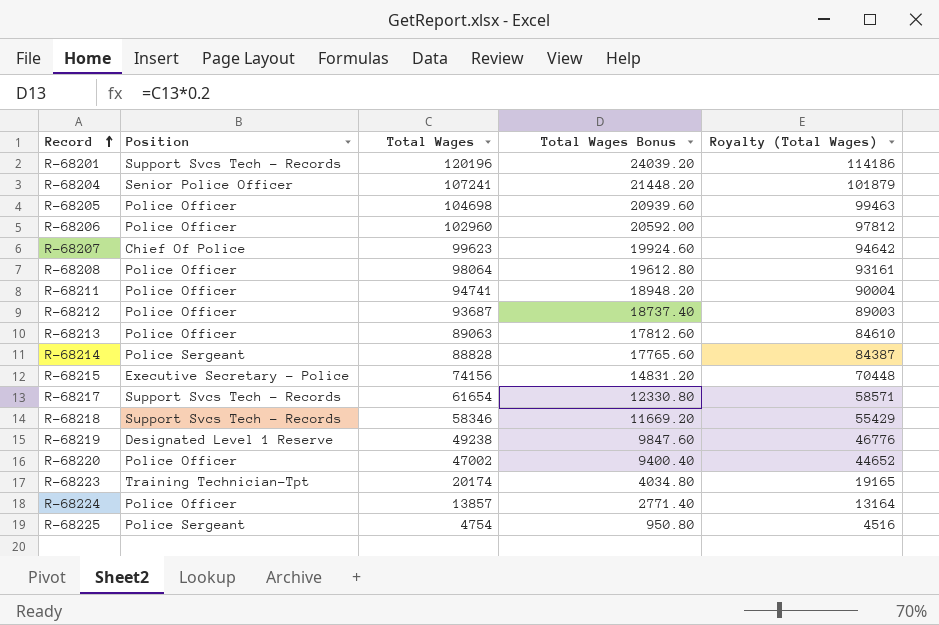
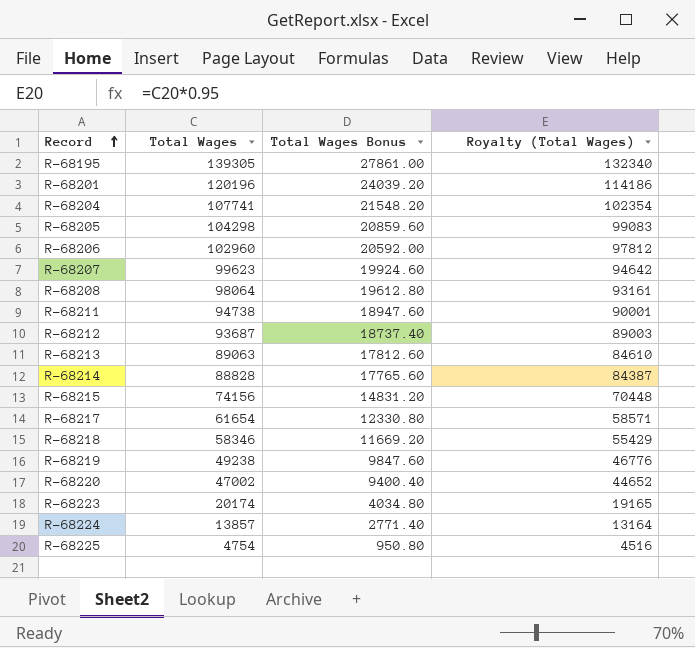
column Position | position: 2 -> none
row R-68195: none -> 139305 | 27861.00 | 132340
R-68204 | Total Wages: 107241 -> 107741
R-68204 | Total Wages Bonus: 21448.20 -> 21548.20
R-68204 | Royalty (Total Wages): 101879 -> 102354
R-68205 | Total Wages: 104698 -> 104298
R-68205 | Total Wages Bonus: 20939.60 -> 20859.60
R-68205 | Royalty (Total Wages): 99463 -> 99083
R-68211 | Total Wages: 94741 -> 94738
R-68211 | Total Wages Bonus: 18948.20 -> 18947.60
R-68211 | Royalty (Total Wages): 90004 -> 90001

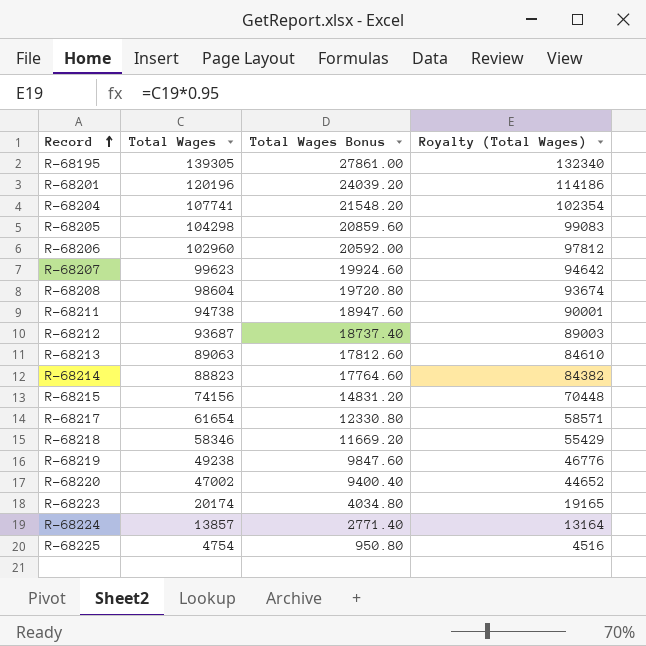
R-68208 | Total Wages: 98064 -> 98604
R-68208 | Total Wages Bonus: 19612.80 -> 19720.80
R-68208 | Royalty (Total Wages): 93161 -> 93674
R-68214 | Total Wages: 88828 -> 88823
R-68214 | Total Wages Bonus: 17765.60 -> 17764.60
R-68214 | Royalty (Total Wages): 84387 -> 84382

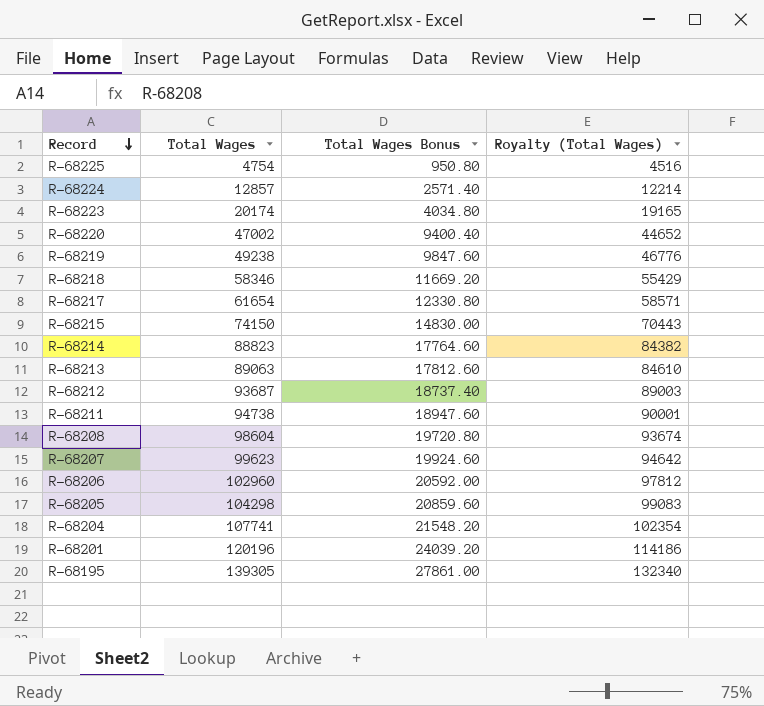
row order: Record ascending -> Record descending
R-68224 | Total Wages: 13857 -> 12857
R-68224 | Total Wages Bonus: 2771.40 -> 2571.40
R-68224 | Royalty (Total Wages): 13164 -> 12214
R-68215 | Total Wages: 74156 -> 74150
R-68215 | Total Wages Bonus: 14831.20 -> 14830.00
R-68215 | Royalty (Total Wages): 70448 -> 70443

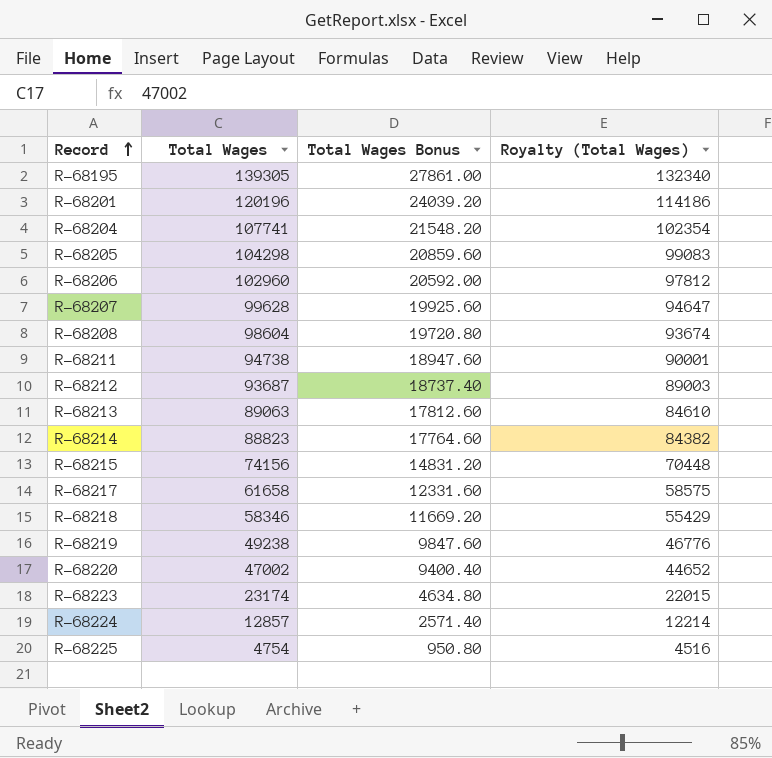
row order: Record descending -> Record ascending
R-68207 | Total Wages: 99623 -> 99628
R-68207 | Total Wages Bonus: 19924.60 -> 19925.60
R-68207 | Royalty (Total Wages): 94642 -> 94647
R-68215 | Total Wages: 74150 -> 74156
R-68215 | Total Wages Bonus: 14830.00 -> 14831.20
R-68215 | Royalty (Total Wages): 70443 -> 70448
R-68217 | Total Wages: 61654 -> 61658
R-68217 | Total Wages Bonus: 12330.80 -> 12331.60
R-68217 | Royalty (Total Wages): 58571 -> 58575
R-68223 | Total Wages: 20174 -> 23174
R-68223 | Total Wages Bonus: 4034.80 -> 4634.80
R-68223 | Royalty (Total Wages): 19165 -> 22015

